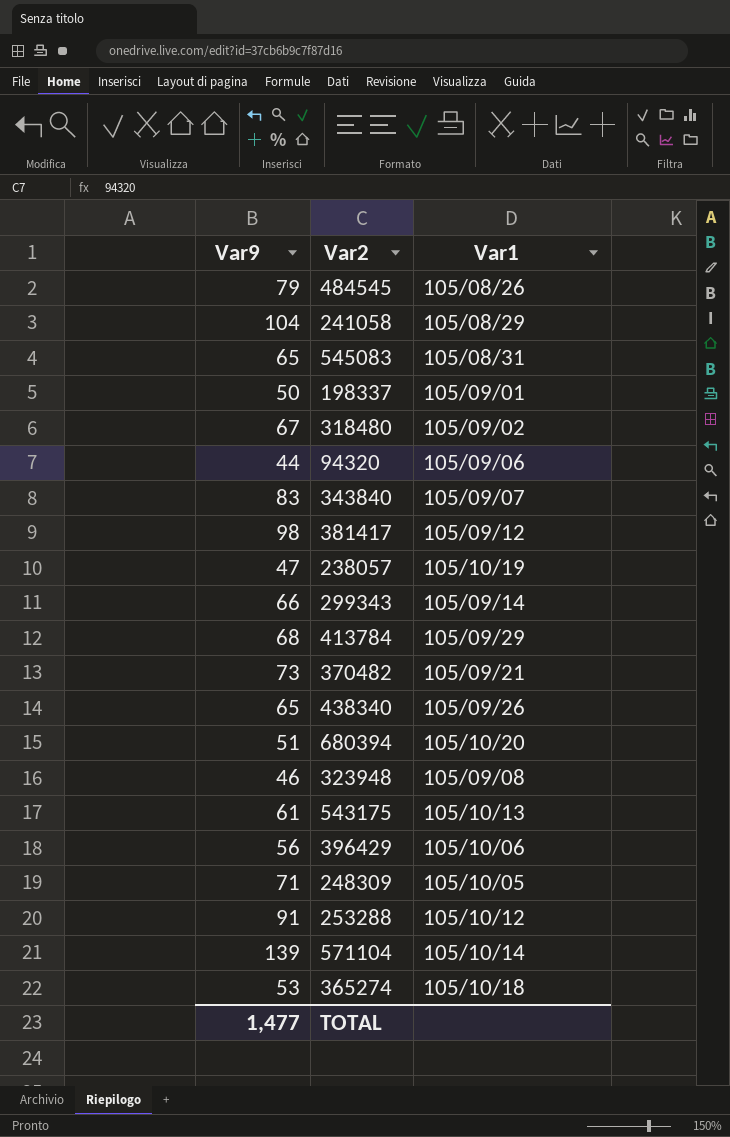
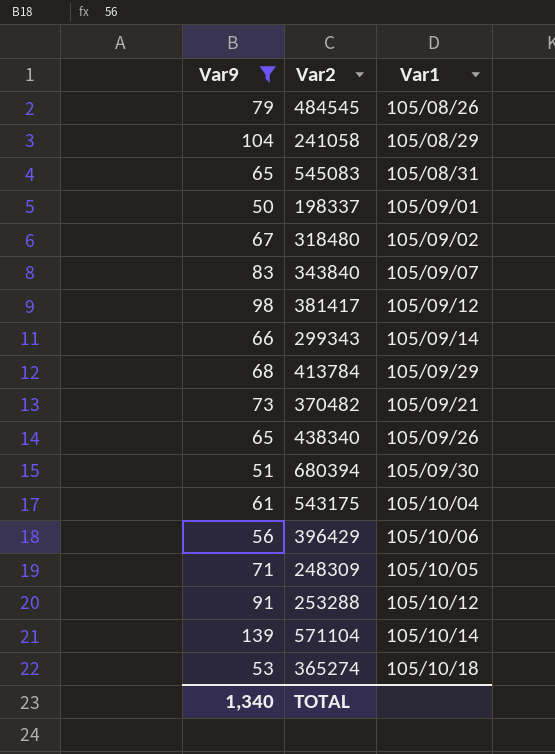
filter: none -> Var9 >= 50
680394 | Var1: 105/10/20 -> 105/09/30
543175 | Var1: 105/10/13 -> 105/10/04
TOTAL | Var9: 1,477 -> 1,340

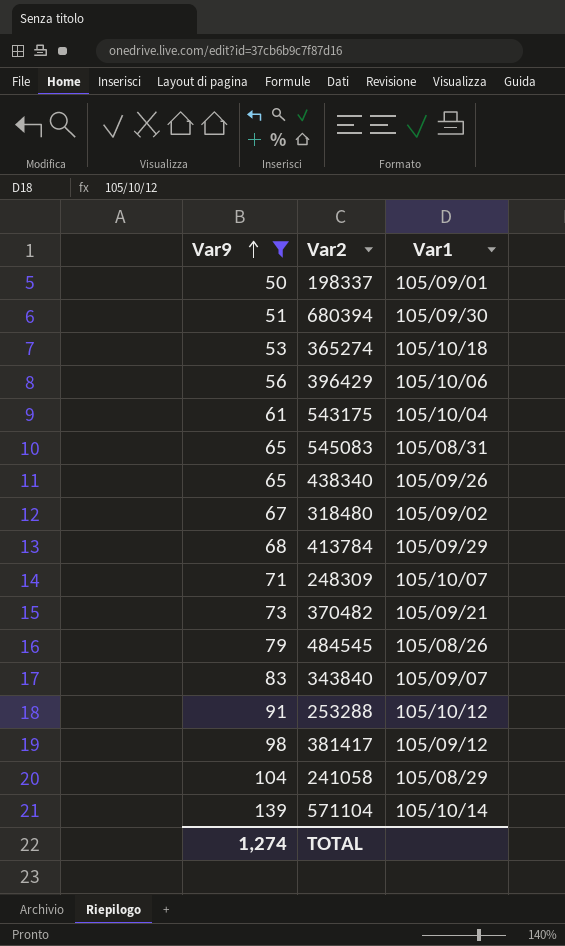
row order: none -> Var9 ascending
row 299343: 66 | 105/09/14 -> none
248309 | Var1: 105/10/05 -> 105/10/07
TOTAL | Var9: 1,340 -> 1,274

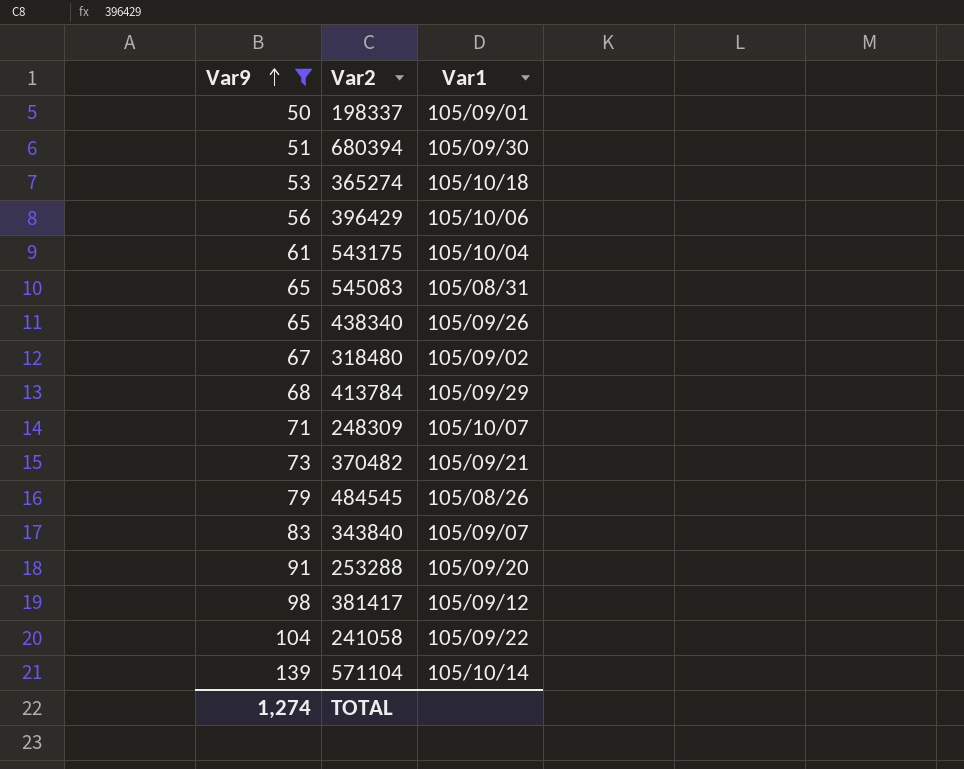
253288 | Var1: 105/10/12 -> 105/09/20
241058 | Var1: 105/08/29 -> 105/09/22

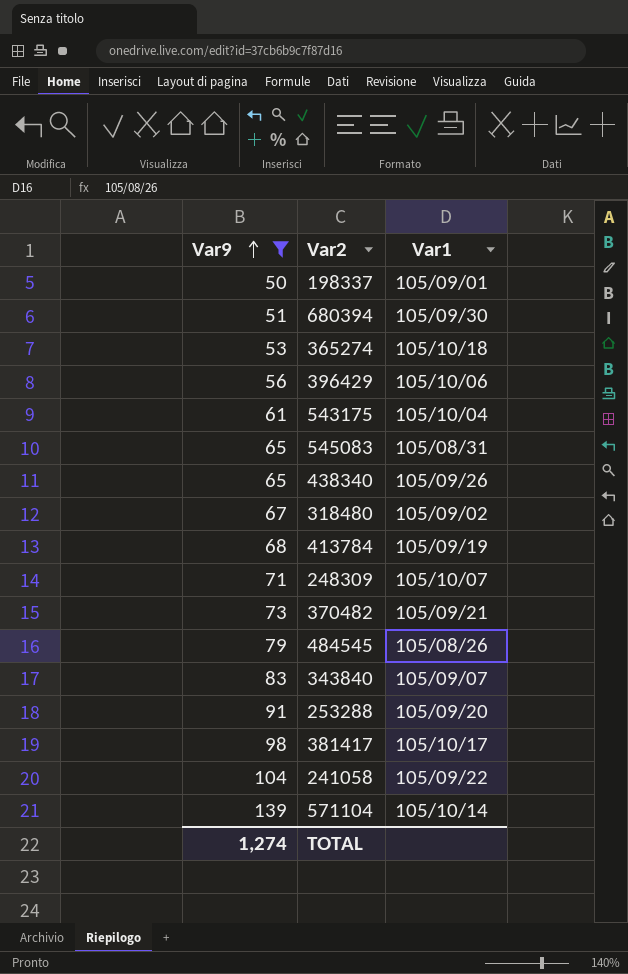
413784 | Var1: 105/09/29 -> 105/09/19
381417 | Var1: 105/09/12 -> 105/10/17

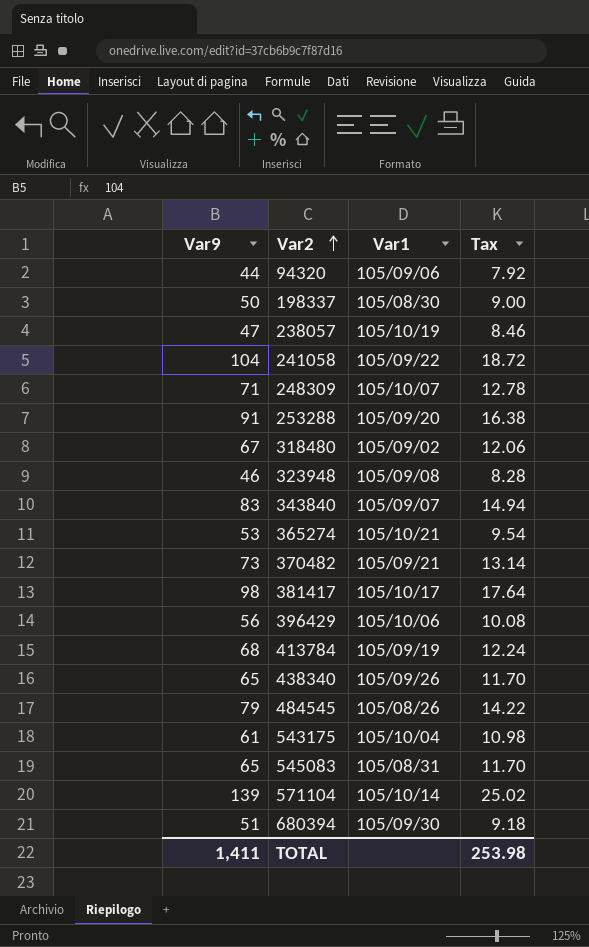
filter: Var9 >= 50 -> none
row order: Var9 ascending -> Var2 ascending
column Tax | formula: none -> [Var9] * 0.18
198337 | Var1: 105/09/01 -> 105/08/30
365274 | Var1: 105/10/18 -> 105/10/21
TOTAL | Var9: 1,274 -> 1,411

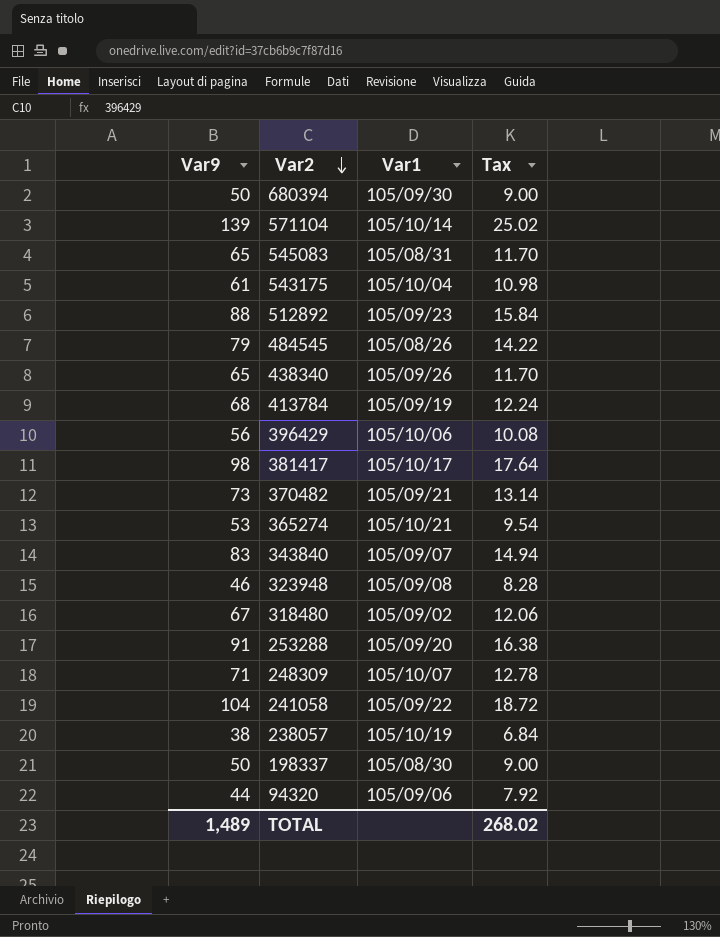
row order: Var2 ascending -> Var2 descending
680394 | Var9: 51 -> 50
680394 | Tax: 9.18 -> 9.00
row 512892: none -> 88 | 105/09/23 | 15.84
238057 | Var9: 47 -> 38
238057 | Tax: 8.46 -> 6.84
TOTAL | Var9: 1,411 -> 1,489
TOTAL | Tax: 253.98 -> 268.02

